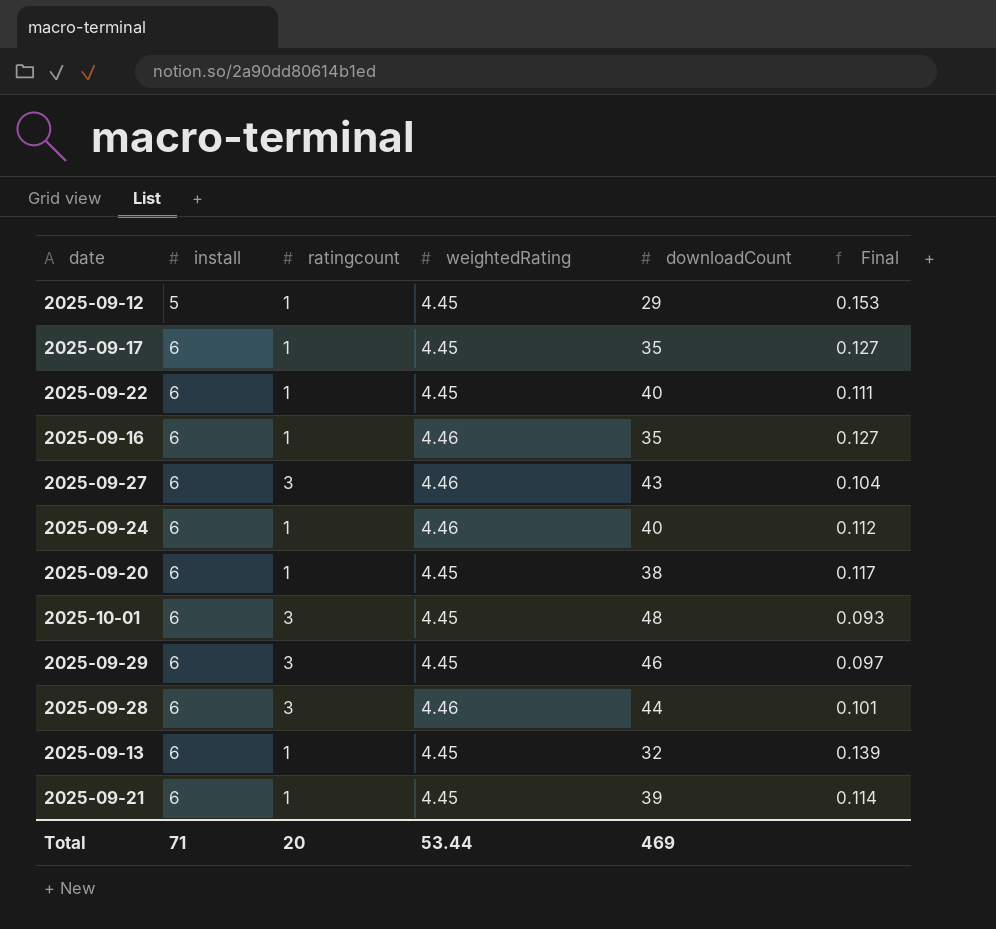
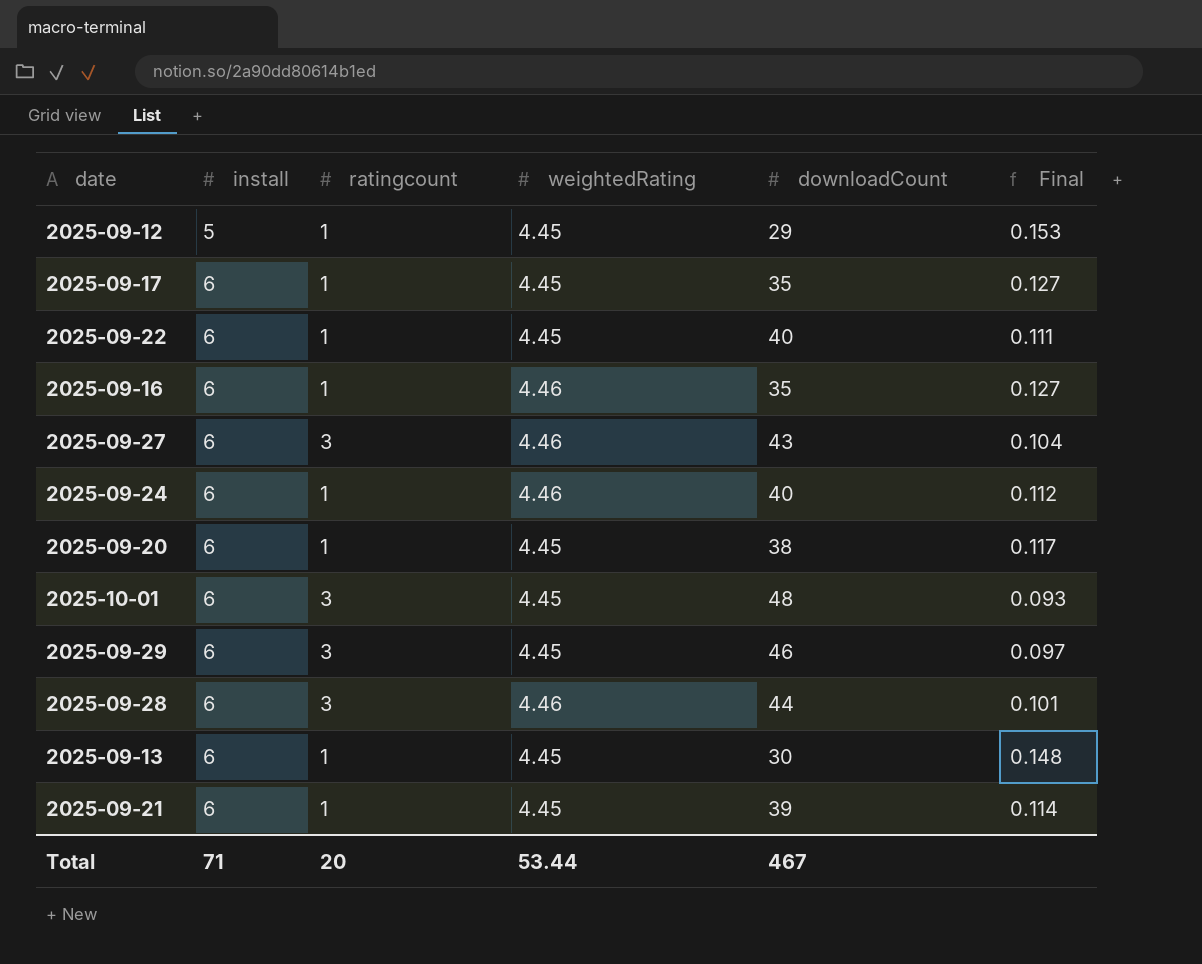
2025-09-13 | downloadCount: 32 -> 30
2025-09-13 | Final: 0.139 -> 0.148
Total | downloadCount: 469 -> 467

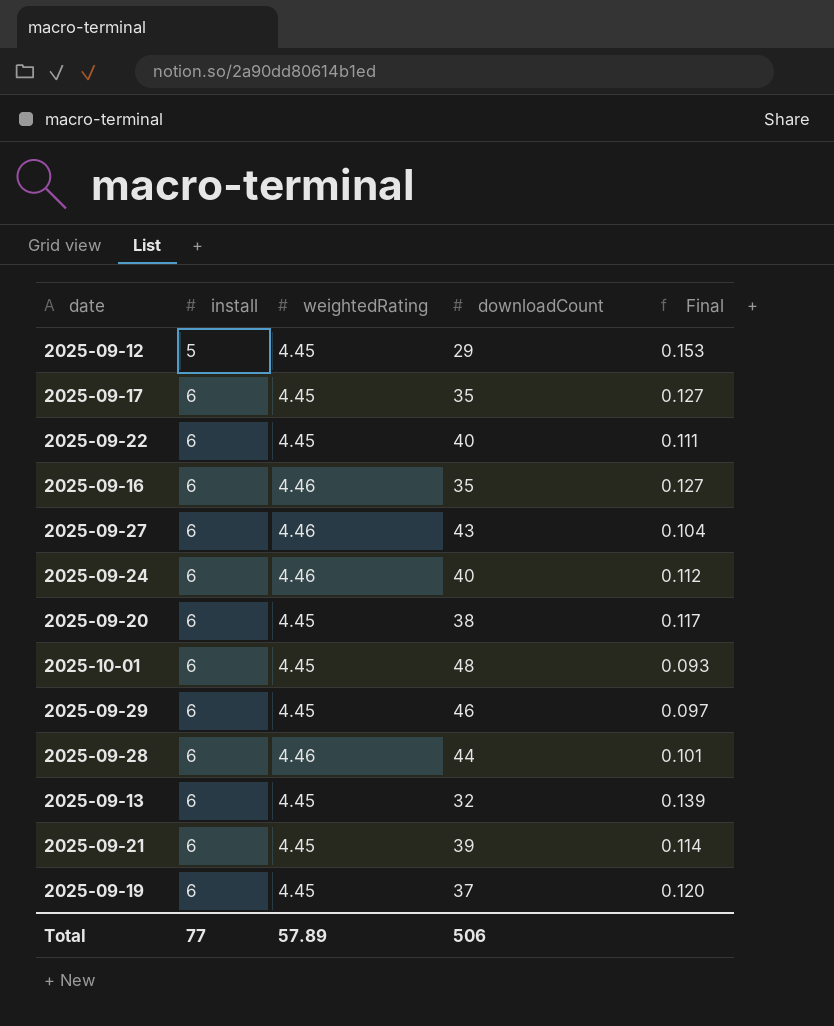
column ratingcount | position: 3 -> none
2025-09-13 | downloadCount: 30 -> 32
2025-09-13 | Final: 0.148 -> 0.139
row 2025-09-19: none -> 6 | 4.45 | 37 | 0.120
Total | install: 71 -> 77
Total | weightedRating: 53.44 -> 57.89
Total | downloadCount: 467 -> 506

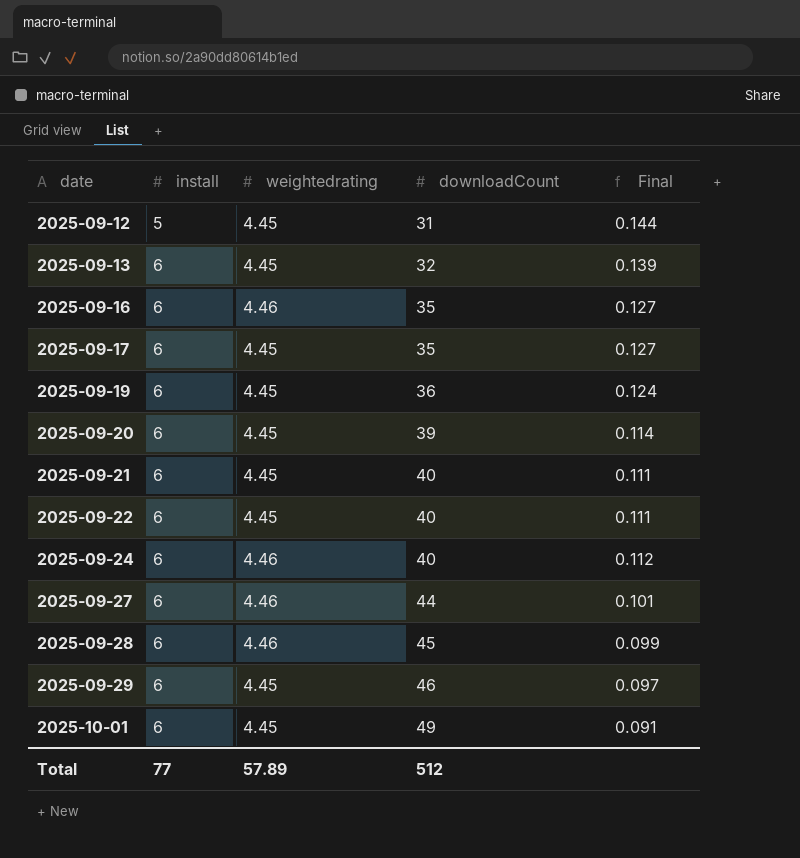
row order: install ascending -> date ascending
column name: weightedRating -> weightedrating
2025-09-12 | downloadCount: 29 -> 31
2025-09-12 | Final: 0.153 -> 0.144
2025-09-19 | downloadCount: 37 -> 36
2025-09-19 | Final: 0.120 -> 0.124
2025-09-20 | downloadCount: 38 -> 39
2025-09-20 | Final: 0.117 -> 0.114
2025-09-21 | downloadCount: 39 -> 40
2025-09-21 | Final: 0.114 -> 0.111
2025-09-27 | downloadCount: 43 -> 44
2025-09-27 | Final: 0.104 -> 0.101
2025-09-28 | downloadCount: 44 -> 45
2025-09-28 | Final: 0.101 -> 0.099
2025-10-01 | downloadCount: 48 -> 49
2025-10-01 | Final: 0.093 -> 0.091
Total | downloadCount: 506 -> 512

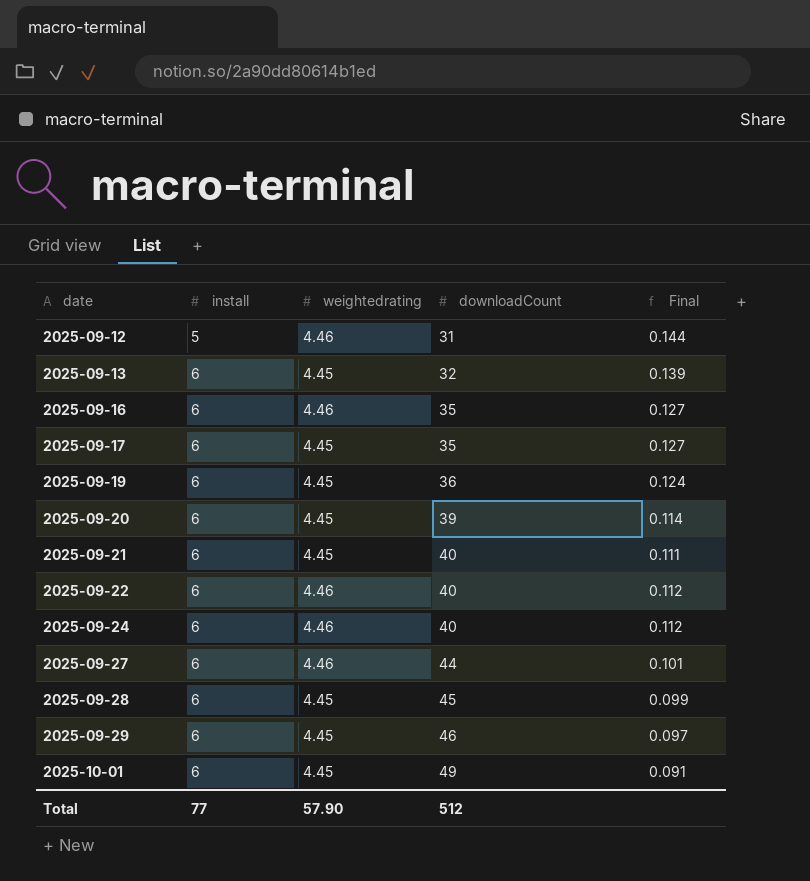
2025-09-12 | weightedrating: 4.45 -> 4.46
2025-09-22 | weightedrating: 4.45 -> 4.46
2025-09-22 | Final: 0.111 -> 0.112
2025-09-28 | weightedrating: 4.46 -> 4.45
Total | weightedrating: 57.89 -> 57.90

